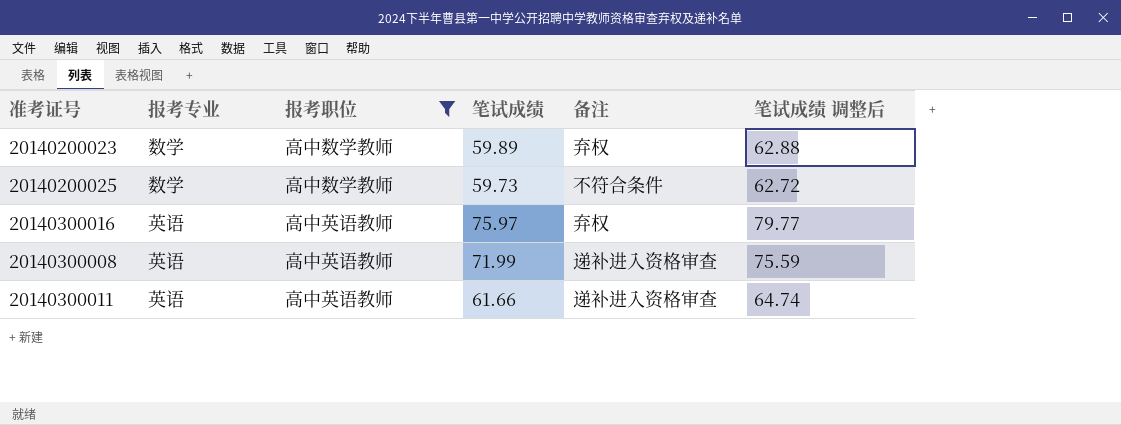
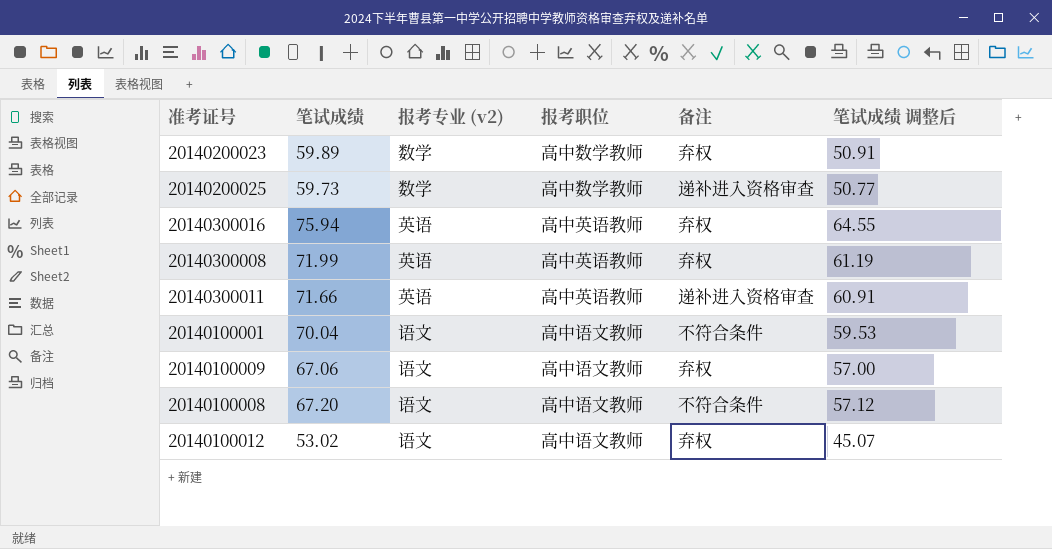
filter: 报考职位 != 高中语文教师 -> none
column 笔试成绩 | position: 4 -> 2
column name: 报考专业 -> 报考专业 (v2)
column 笔试成绩 调整后 | formula: [笔试成绩] * 1.05 -> [笔试成绩] * 0.85
20140200025 | 备注: 不符合条件 -> 递补进入资格审查
20140300016 | 笔试成绩: 75.97 -> 75.94
20140300008 | 备注: 递补进入资格审查 -> 弃权
20140300011 | 笔试成绩: 61.66 -> 71.66

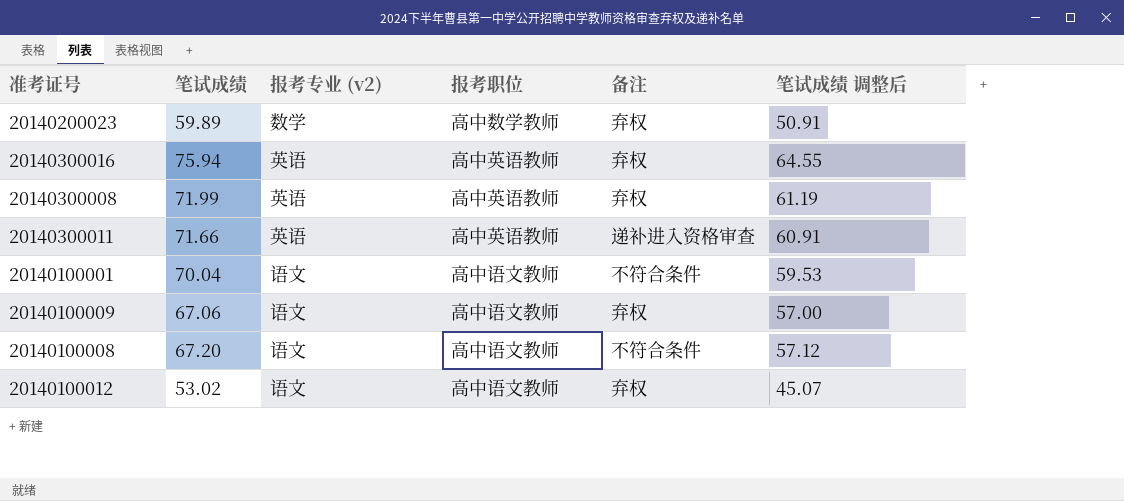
row 20140200025: 59.73 | 数学 | 高中数学教师 | 递补进入资格审查 | 50.77 -> none

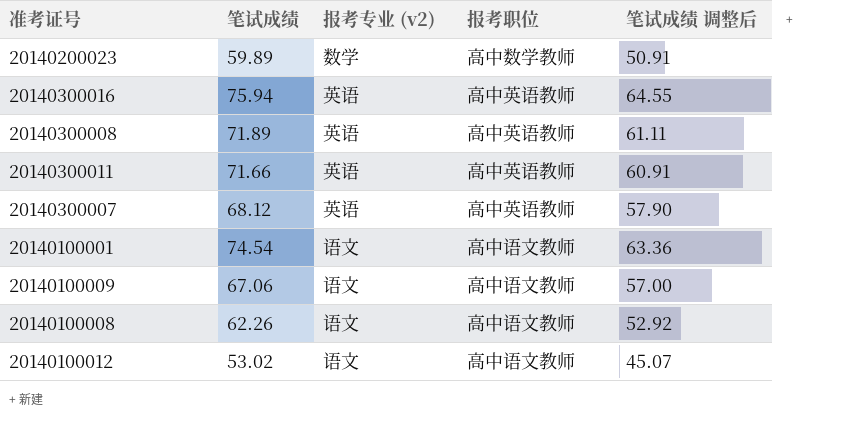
column 备注 | position: 5 -> none
20140300008 | 笔试成绩: 71.99 -> 71.89
20140300008 | 笔试成绩 调整后: 61.19 -> 61.11
row 20140300007: none -> 68.12 | 英语 | 高中英语教师 | 57.90
20140100001 | 笔试成绩: 70.04 -> 74.54
20140100001 | 笔试成绩 调整后: 59.53 -> 63.36
20140100008 | 笔试成绩: 67.20 -> 62.26
20140100008 | 笔试成绩 调整后: 57.12 -> 52.92

